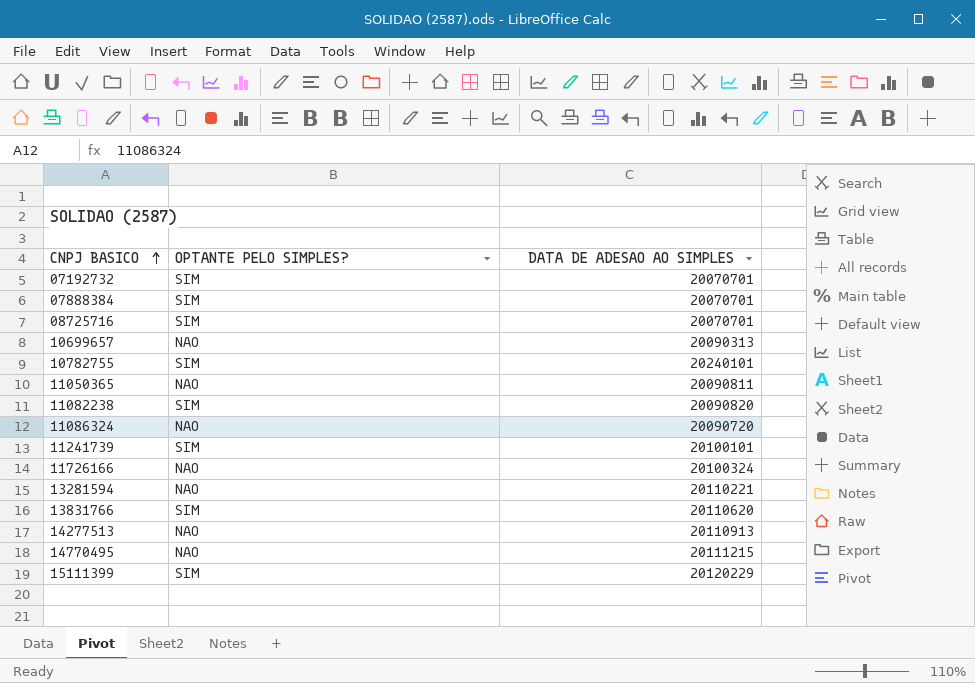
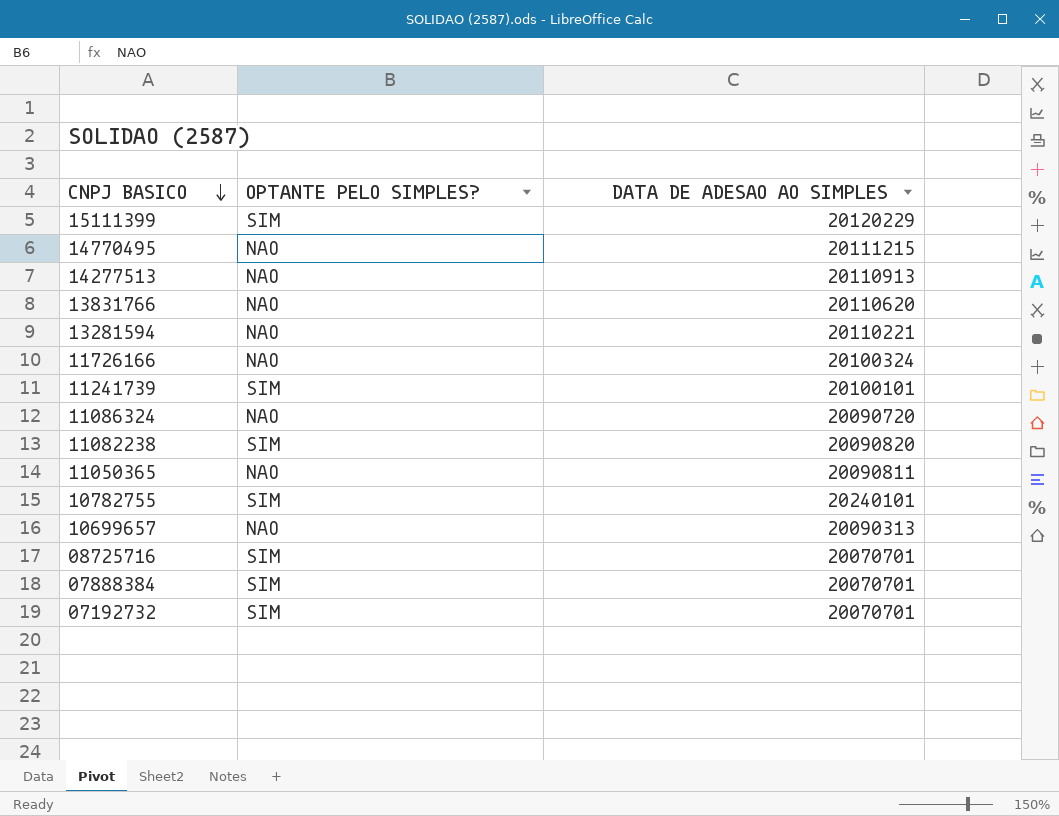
row order: CNPJ BASICO ascending -> CNPJ BASICO descending
13831766 | OPTANTE PELO SIMPLES?: SIM -> NAO

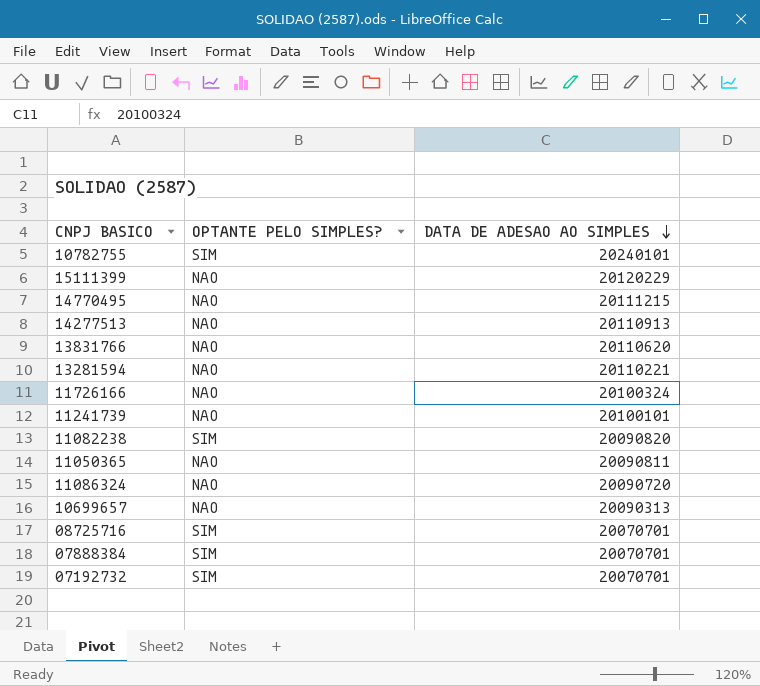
row order: CNPJ BASICO descending -> DATA DE ADESAO AO SIMPLES descending
15111399 | OPTANTE PELO SIMPLES?: SIM -> NAO
11241739 | OPTANTE PELO SIMPLES?: SIM -> NAO

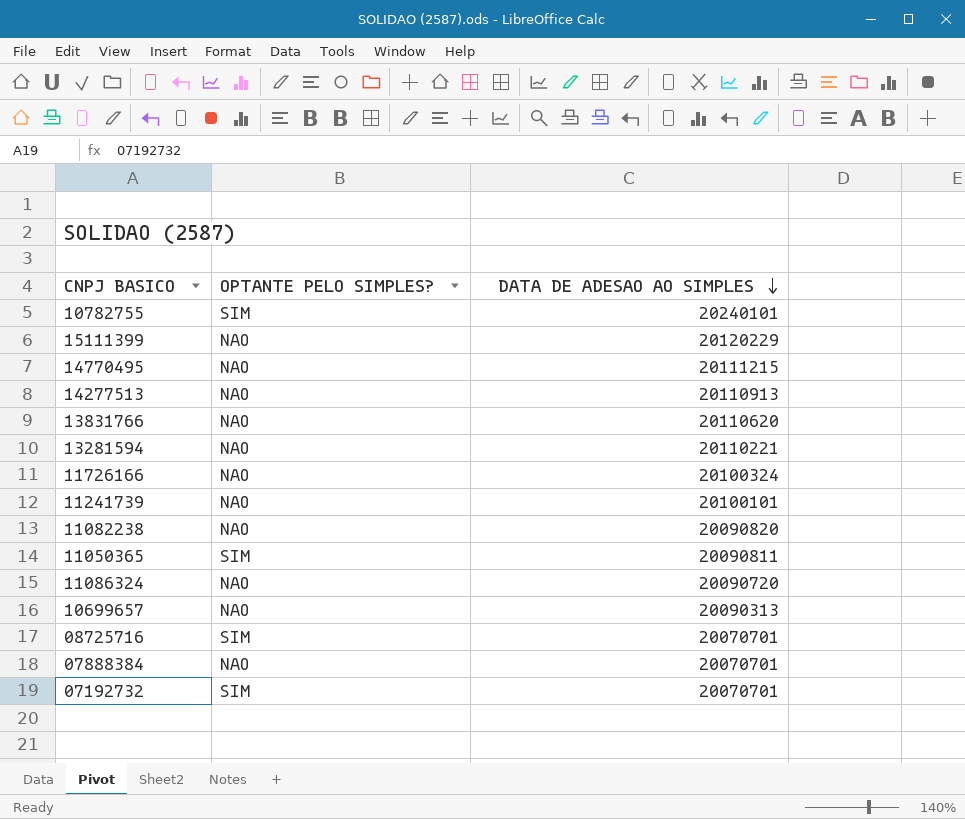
11082238 | OPTANTE PELO SIMPLES?: SIM -> NAO
11050365 | OPTANTE PELO SIMPLES?: NAO -> SIM
07888384 | OPTANTE PELO SIMPLES?: SIM -> NAO

